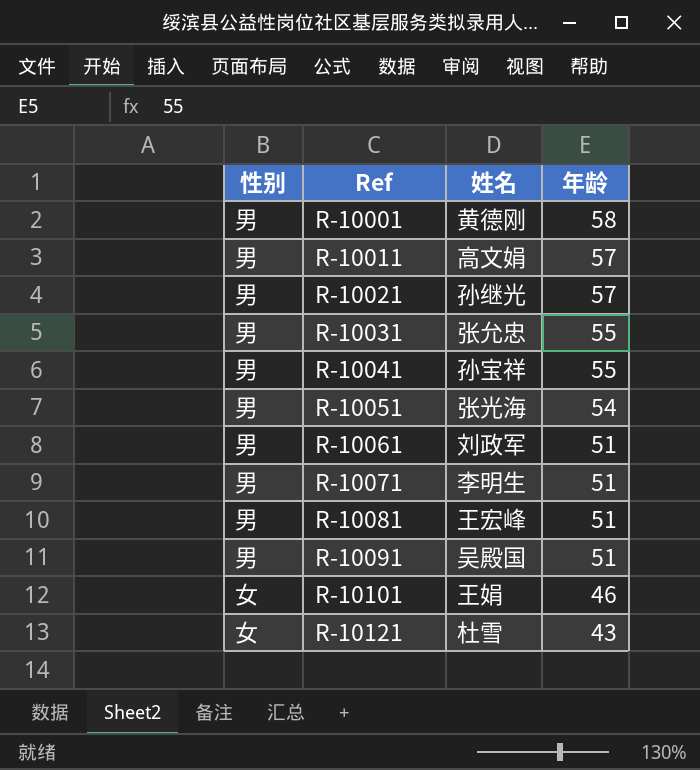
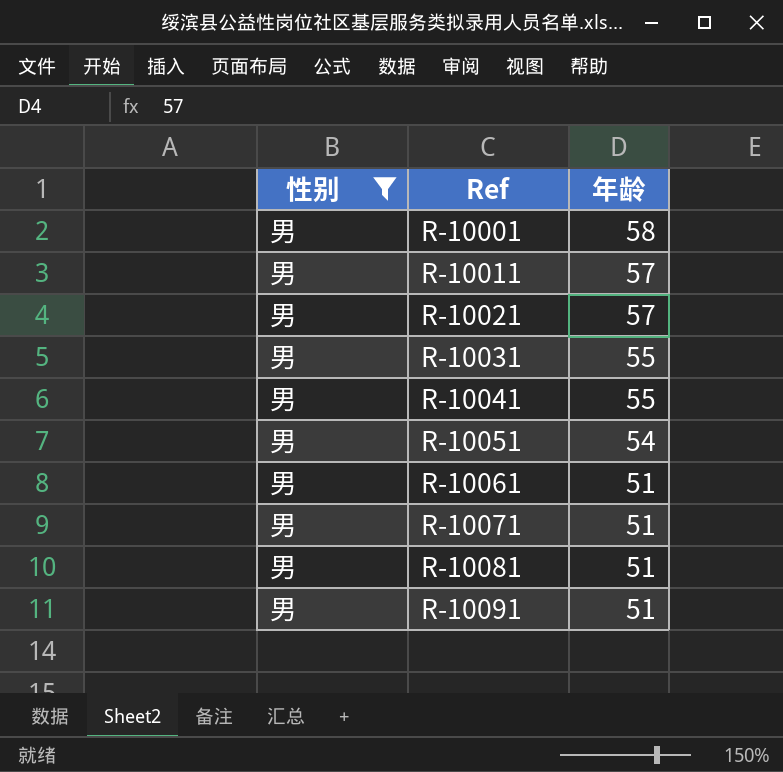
filter: none -> 性别 = 男
column 姓名 | position: 3 -> none

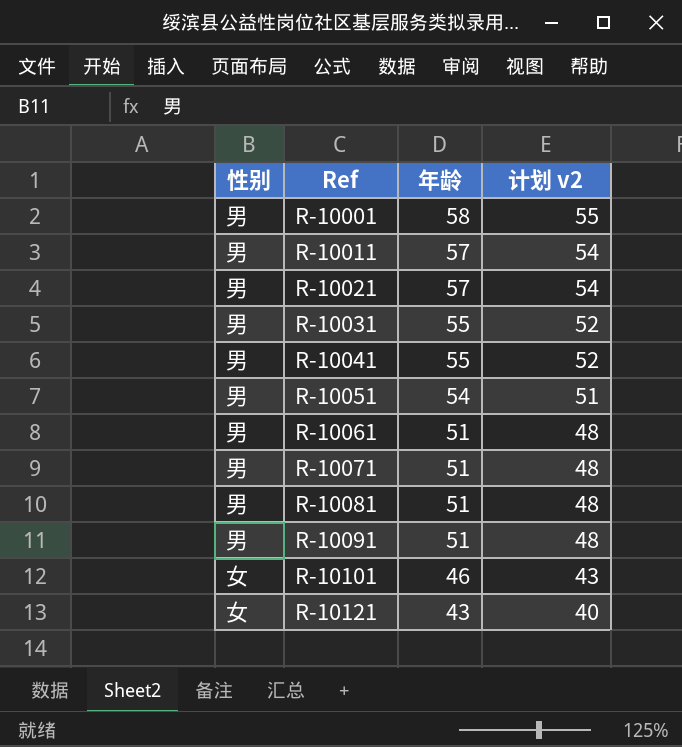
filter: 性别 = 男 -> none
column 计划 v2 | formula: none -> [年龄] - 3

